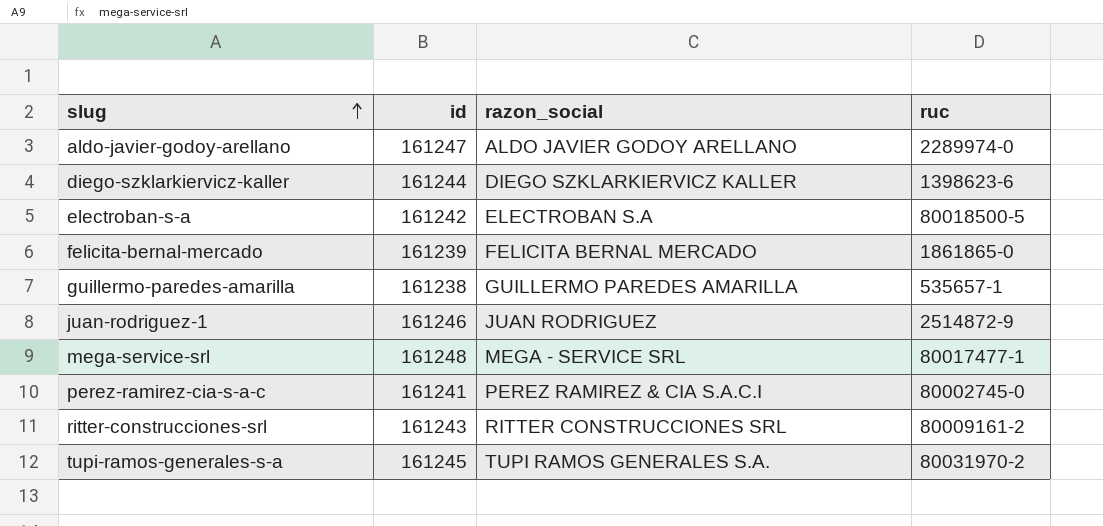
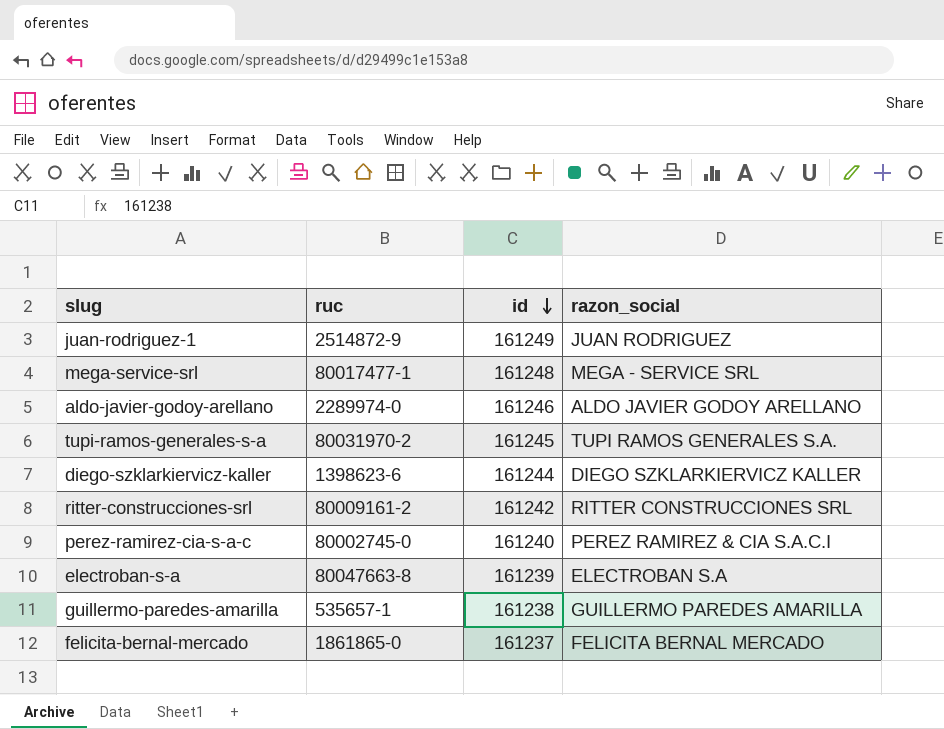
row order: slug ascending -> id descending
column ruc | position: 4 -> 2
juan-rodriguez-1 | id: 161246 -> 161249
aldo-javier-godoy-arellano | id: 161247 -> 161246
ritter-construcciones-srl | id: 161243 -> 161242
perez-ramirez-cia-s-a-c | id: 161241 -> 161240
electroban-s-a | ruc: 80018500-5 -> 80047663-8
electroban-s-a | id: 161242 -> 161239
felicita-bernal-mercado | id: 161239 -> 161237

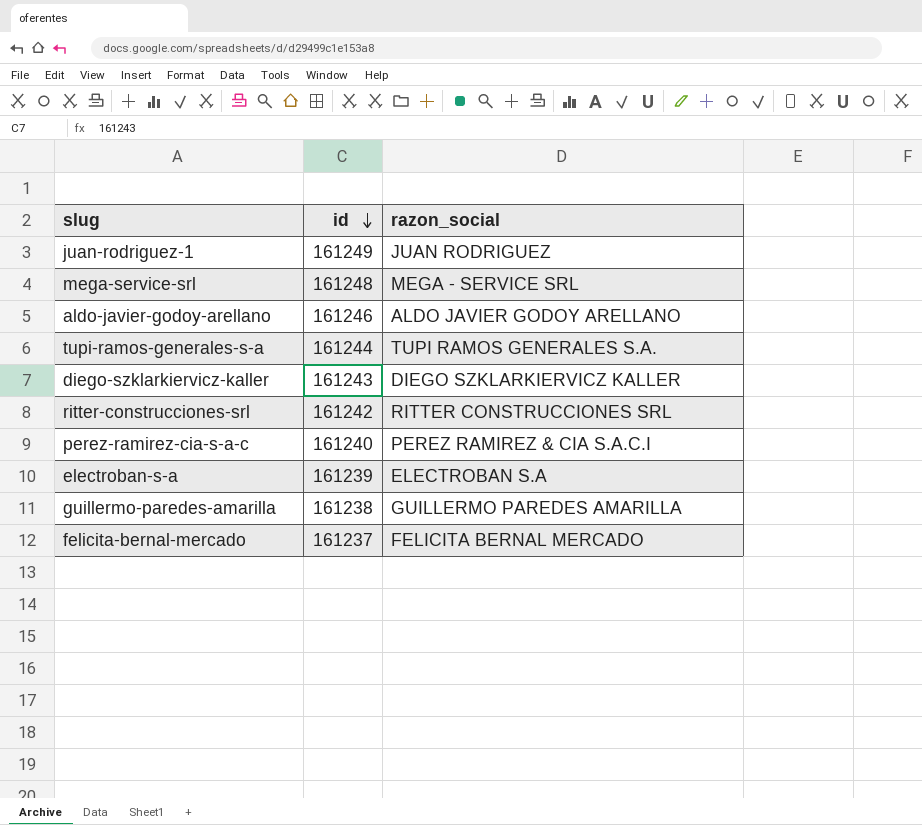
column ruc | position: 2 -> none
tupi-ramos-generales-s-a | id: 161245 -> 161244
diego-szklarkiervicz-kaller | id: 161244 -> 161243

